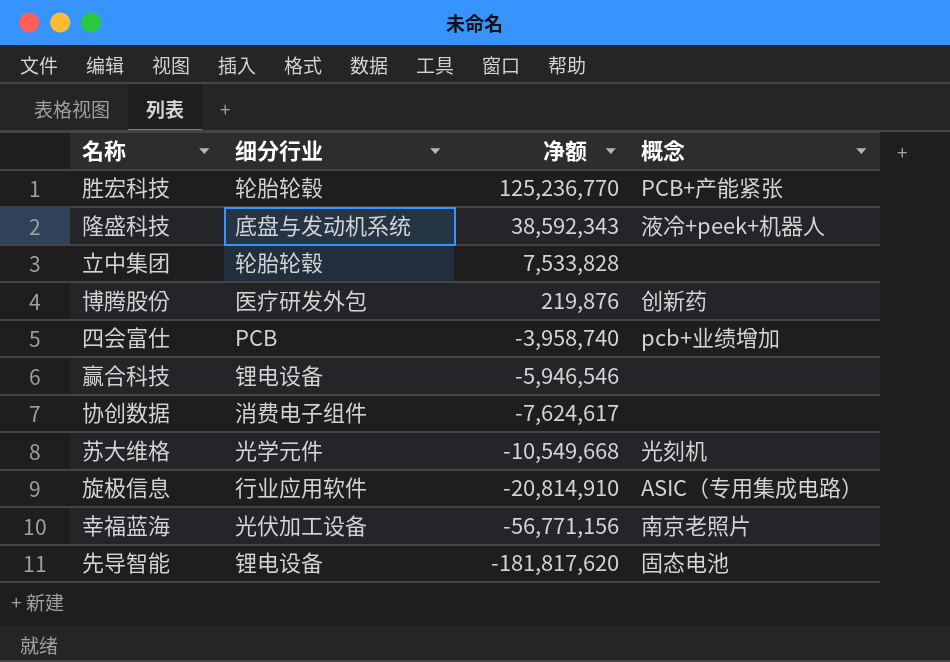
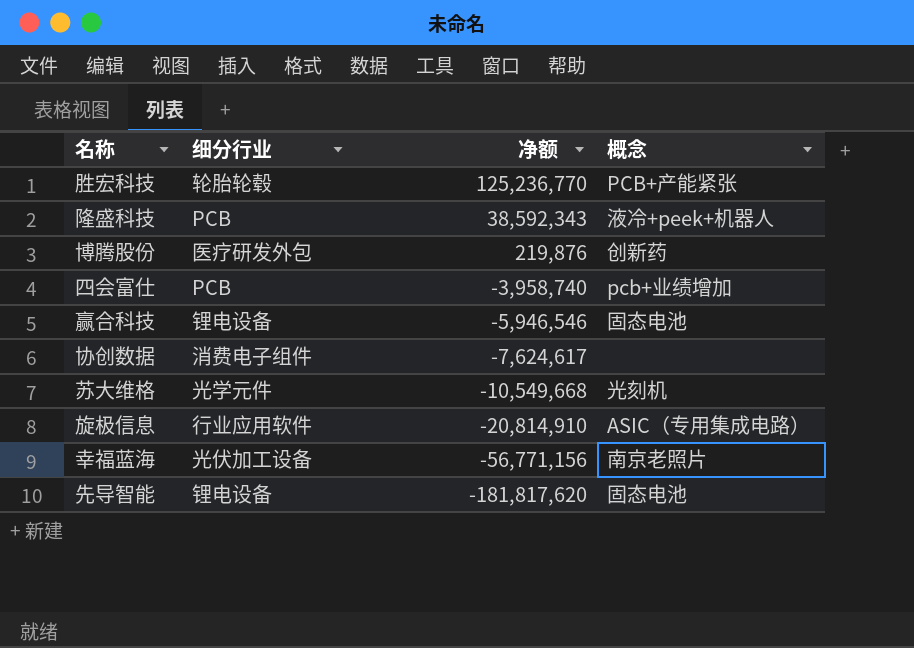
row 立中集团: 轮胎轮毂 | 7,533,828 | none -> none
隆盛科技 | 细分行业: 底盘与发动机系统 -> PCB
赢合科技 | 概念: none -> 固态电池

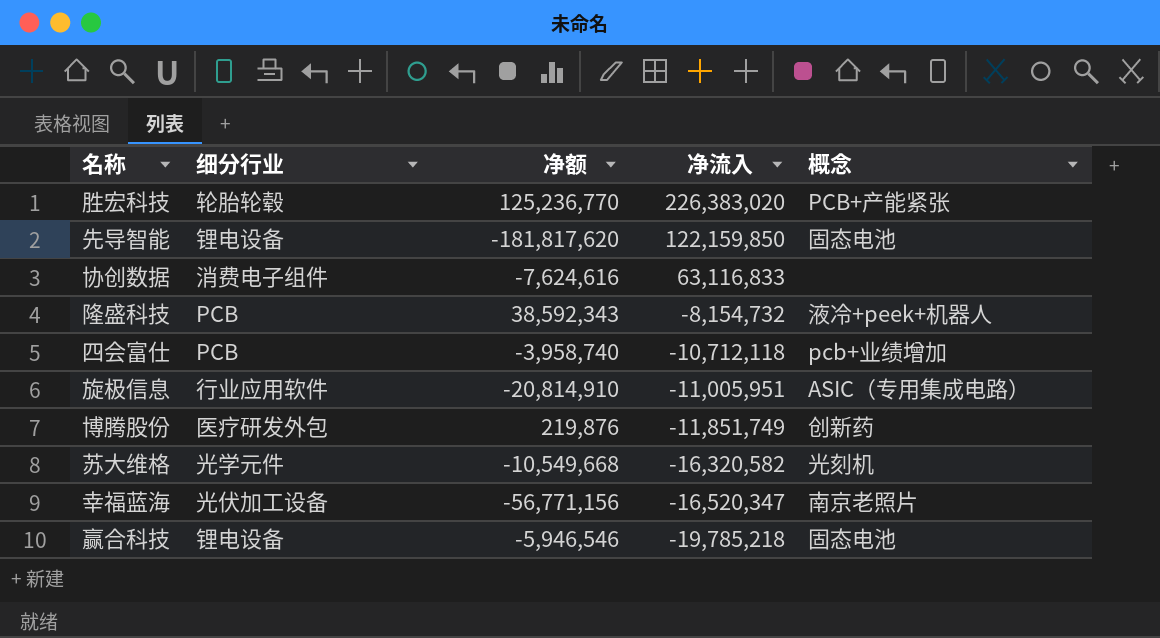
row order: 净额 descending -> 净流入 descending
column 净流入 | position: none -> 4
协创数据 | 净额: -7,624,617 -> -7,624,616

